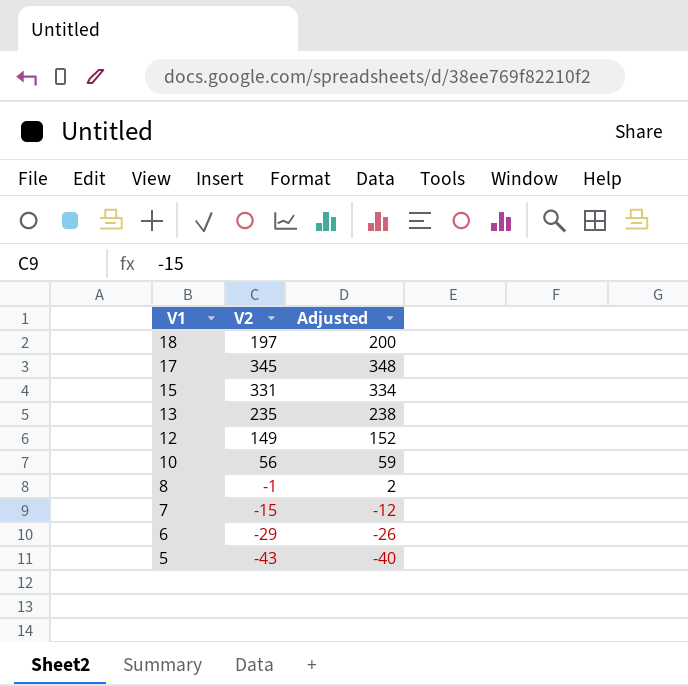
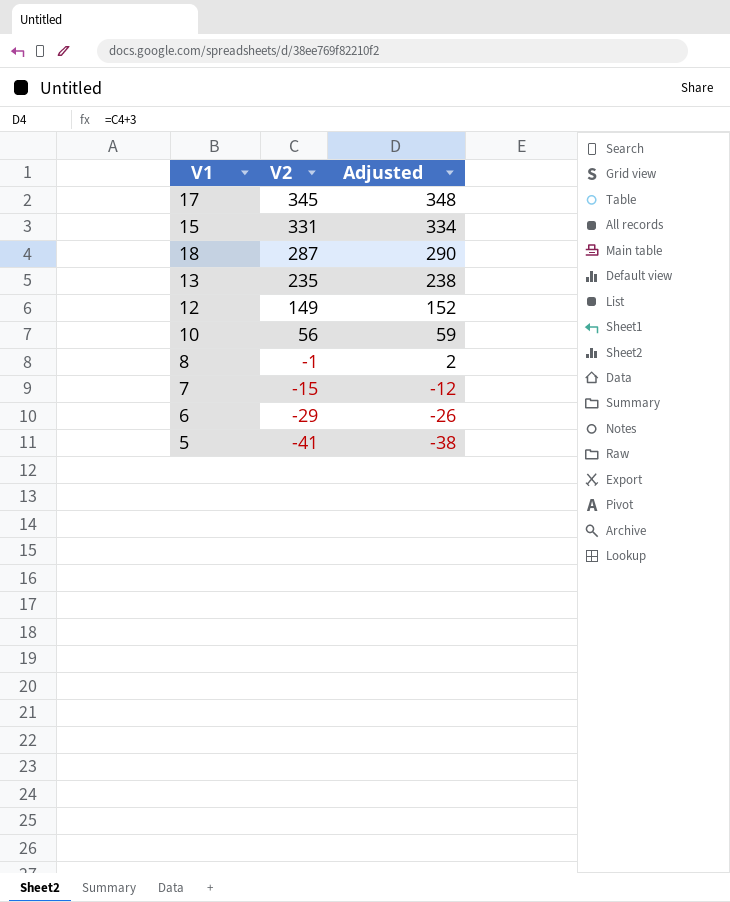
row order: V1 descending -> V2 descending
18 | V2: 197 -> 287
18 | Adjusted: 200 -> 290
5 | V2: -43 -> -41
5 | Adjusted: -40 -> -38

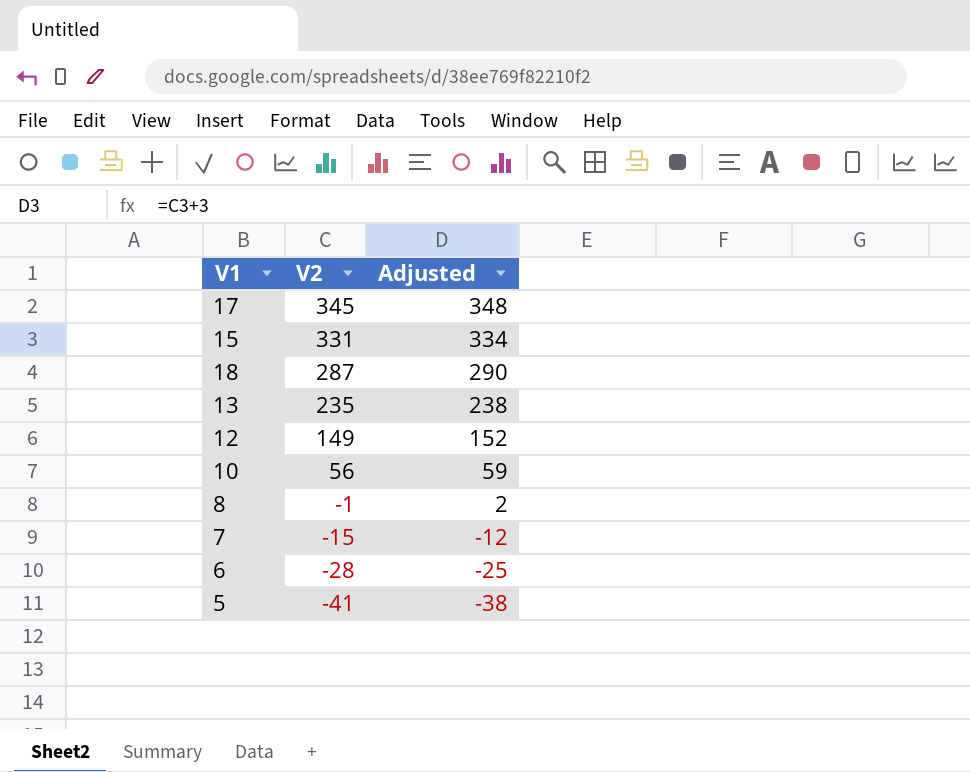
6 | V2: -29 -> -28
6 | Adjusted: -26 -> -25

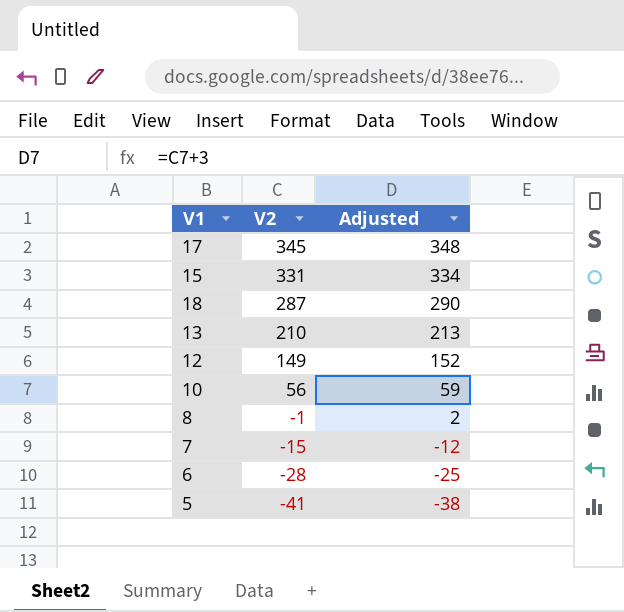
13 | V2: 235 -> 210
13 | Adjusted: 238 -> 213

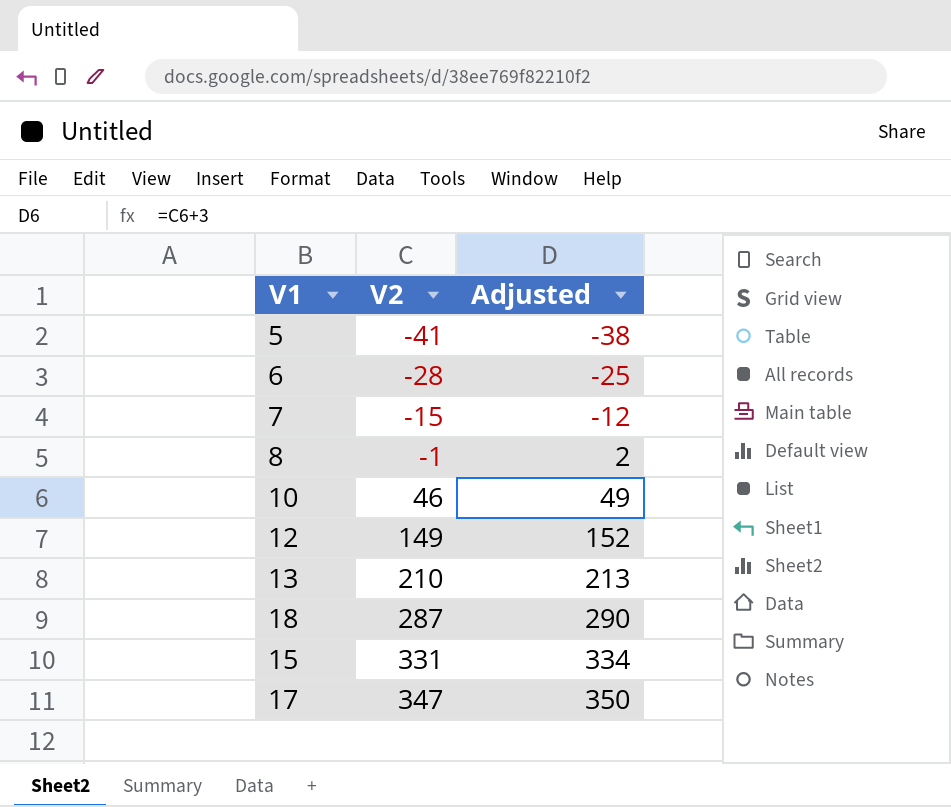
row order: V2 descending -> V2 ascending
10 | V2: 56 -> 46
10 | Adjusted: 59 -> 49
17 | V2: 345 -> 347
17 | Adjusted: 348 -> 350

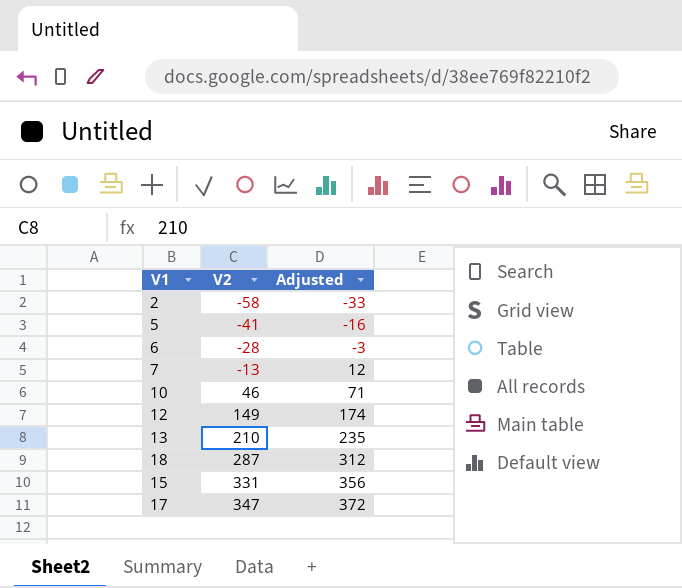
column Adjusted | formula: [V2] + 3 -> [V2] + 25
row 8: -1 | 2 -> none
row 2: none -> -58 | -33
7 | V2: -15 -> -13

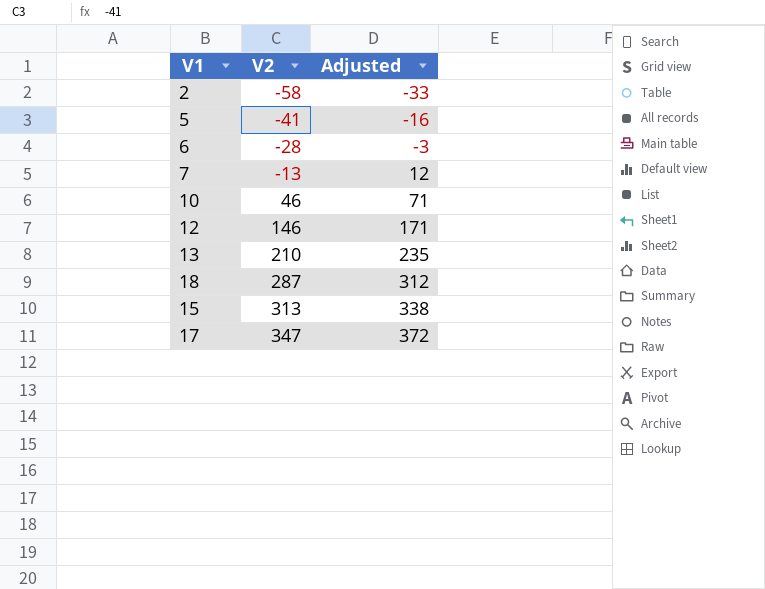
12 | V2: 149 -> 146
12 | Adjusted: 174 -> 171
15 | V2: 331 -> 313
15 | Adjusted: 356 -> 338

